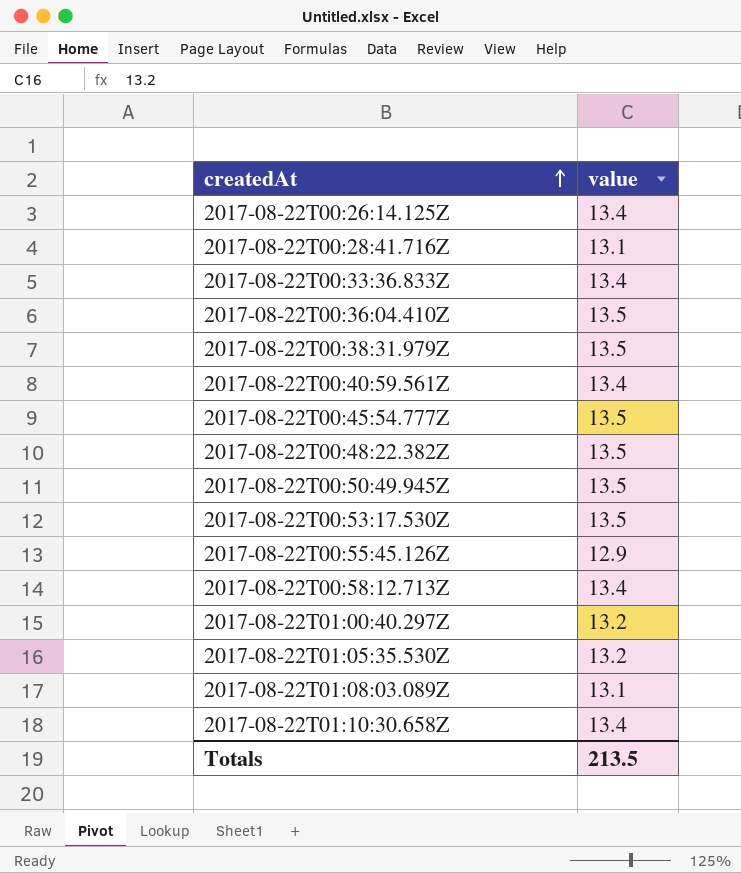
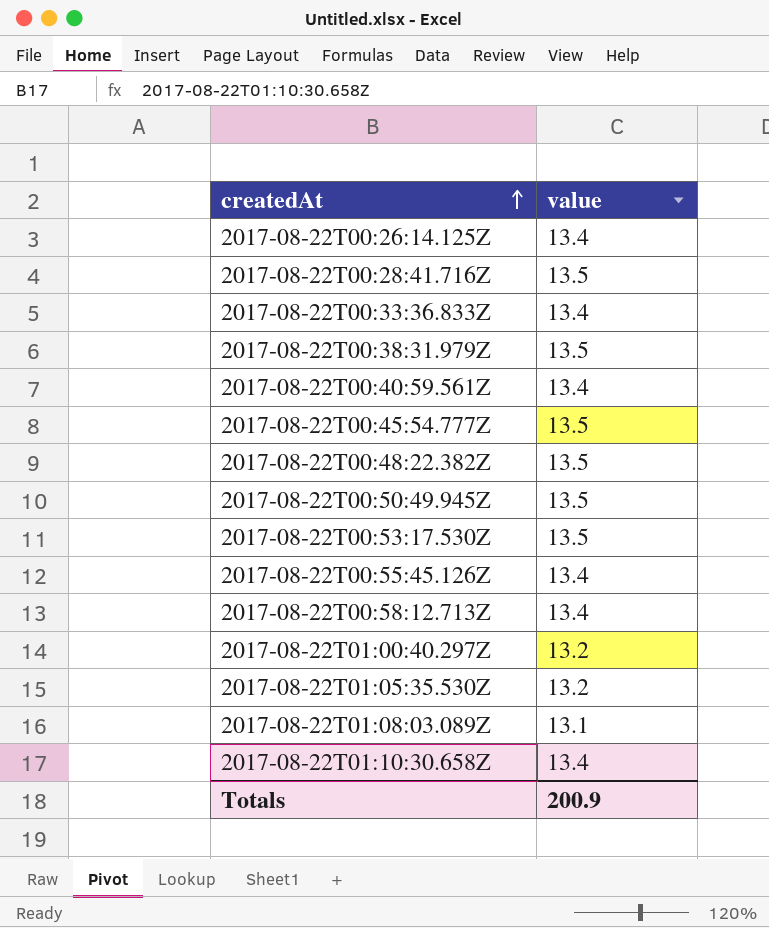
row 2017-08-22T00:36:04.410Z: 13.5 -> none
2017-08-22T00:28:41.716Z | value: 13.1 -> 13.5
2017-08-22T00:55:45.126Z | value: 12.9 -> 13.4
Totals | value: 213.5 -> 200.9

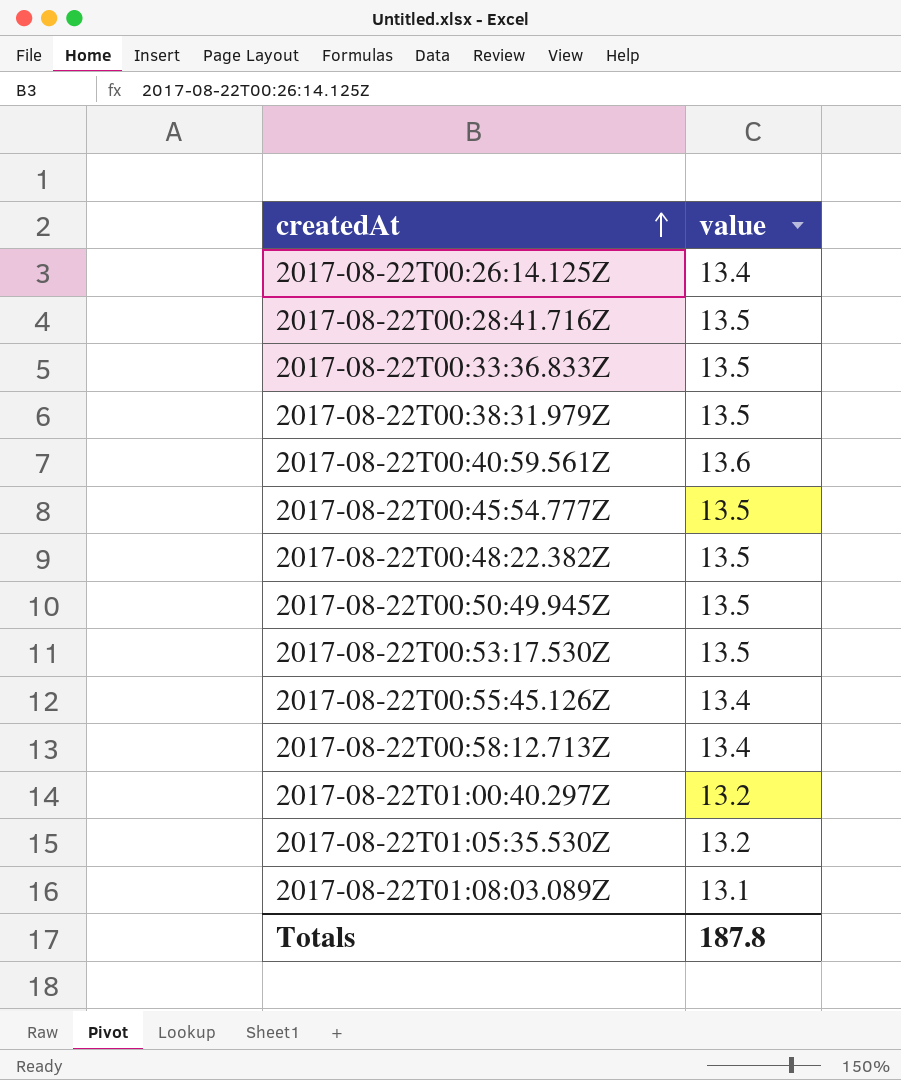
row 2017-08-22T01:10:30.658Z: 13.4 -> none
2017-08-22T00:33:36.833Z | value: 13.4 -> 13.5
2017-08-22T00:40:59.561Z | value: 13.4 -> 13.6
Totals | value: 200.9 -> 187.8

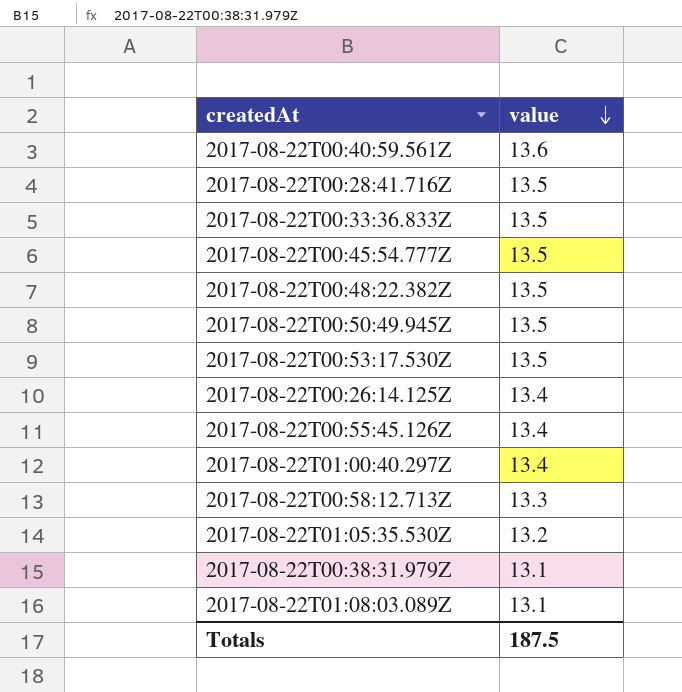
row order: createdAt ascending -> value descending
2017-08-22T01:00:40.297Z | value: 13.2 -> 13.4
2017-08-22T00:58:12.713Z | value: 13.4 -> 13.3
2017-08-22T00:38:31.979Z | value: 13.5 -> 13.1
Totals | value: 187.8 -> 187.5

